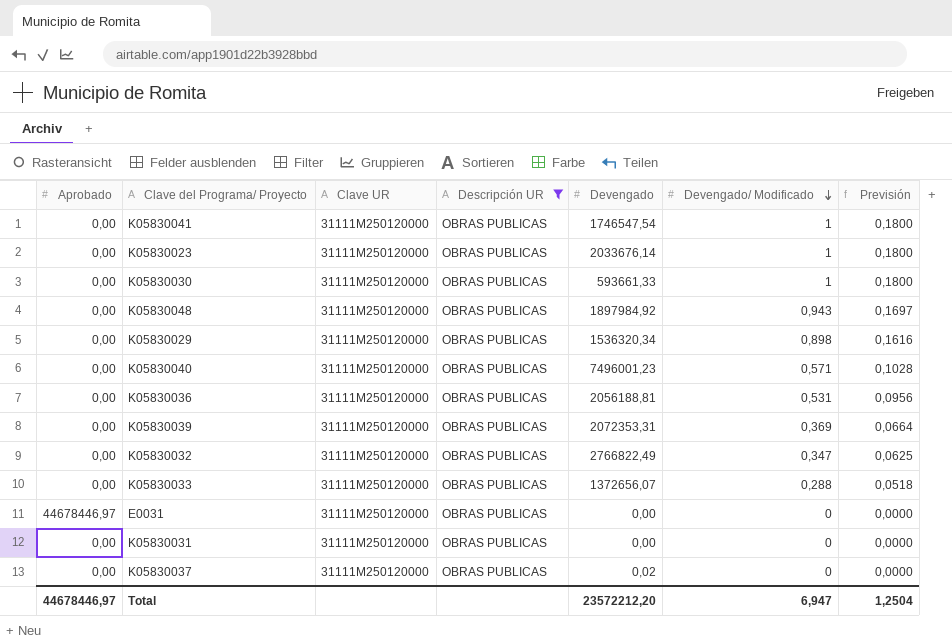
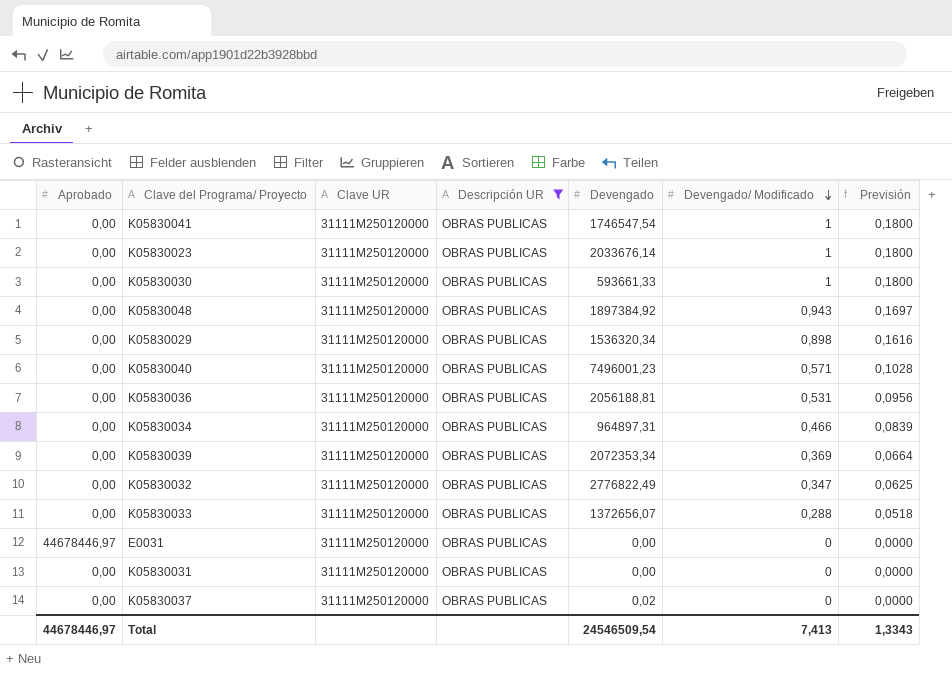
K05830048 | Devengado: 1897984,92 -> 1897384,92
row K05830034: none -> 0,00 | 31111M250120000 | OBRAS PUBLICAS | 964897,31 | 0,466 | 0,0839
K05830039 | Devengado: 2072353,31 -> 2072353,34
K05830032 | Devengado: 2766822,49 -> 2776822,49
Total | Devengado: 23572212,20 -> 24546509,54
Total | Devengado/ Modificado: 6,947 -> 7,413
Total | Previsión: 1,2504 -> 1,3343

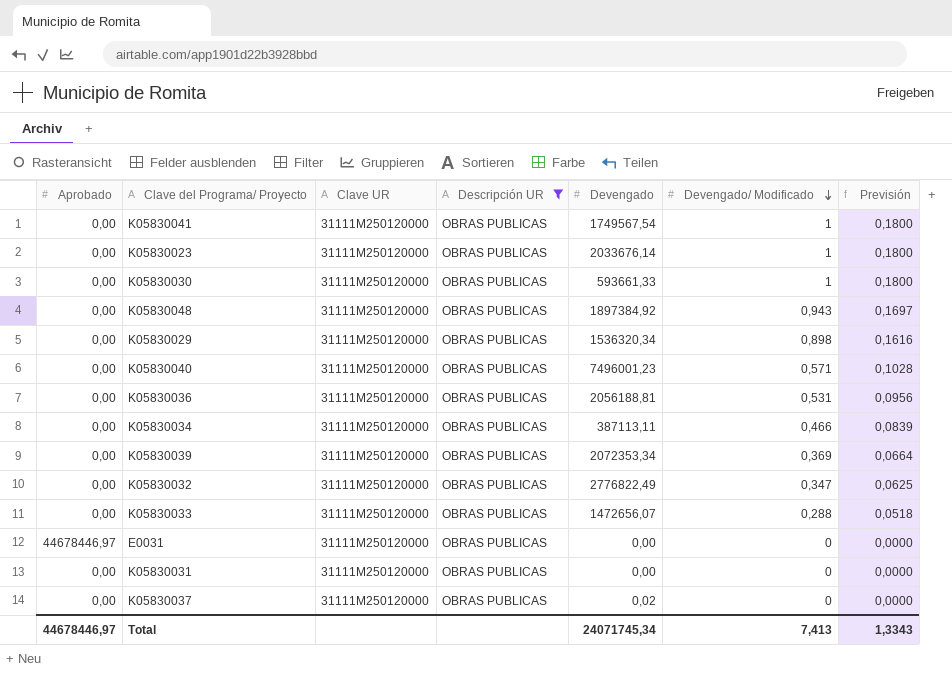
K05830041 | Devengado: 1746547,54 -> 1749567,54
K05830034 | Devengado: 964897,31 -> 387113,11
K05830033 | Devengado: 1372656,07 -> 1472656,07
Total | Devengado: 24546509,54 -> 24071745,34

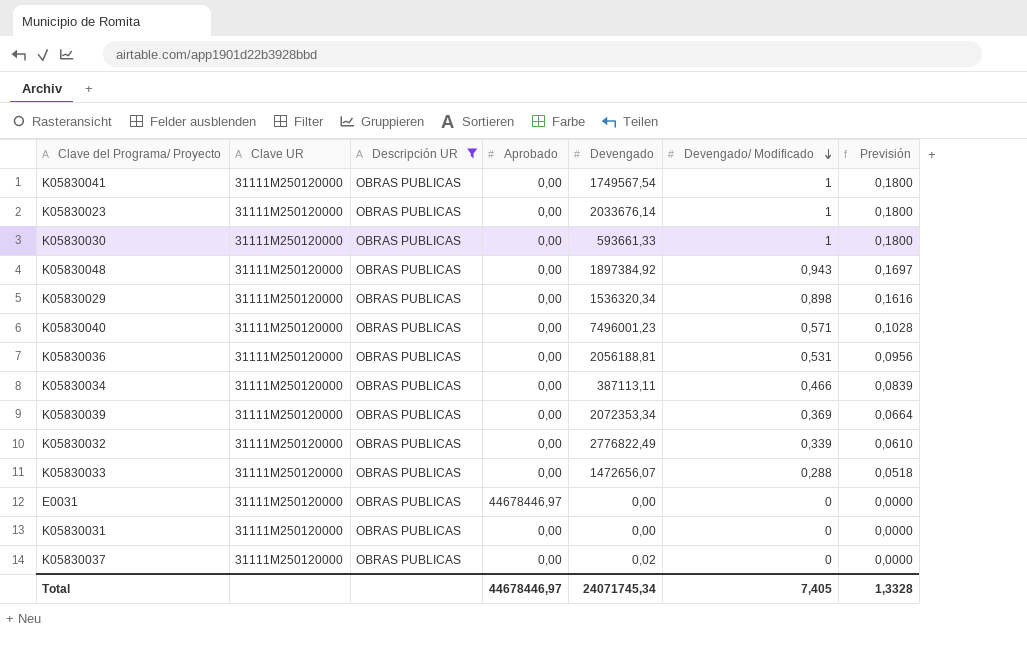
column Aprobado | position: 1 -> 4
K05830032 | Devengado/ Modificado: 0,347 -> 0,339
K05830032 | Previsión: 0,0625 -> 0,0610
Total | Devengado/ Modificado: 7,413 -> 7,405
Total | Previsión: 1,3343 -> 1,3328

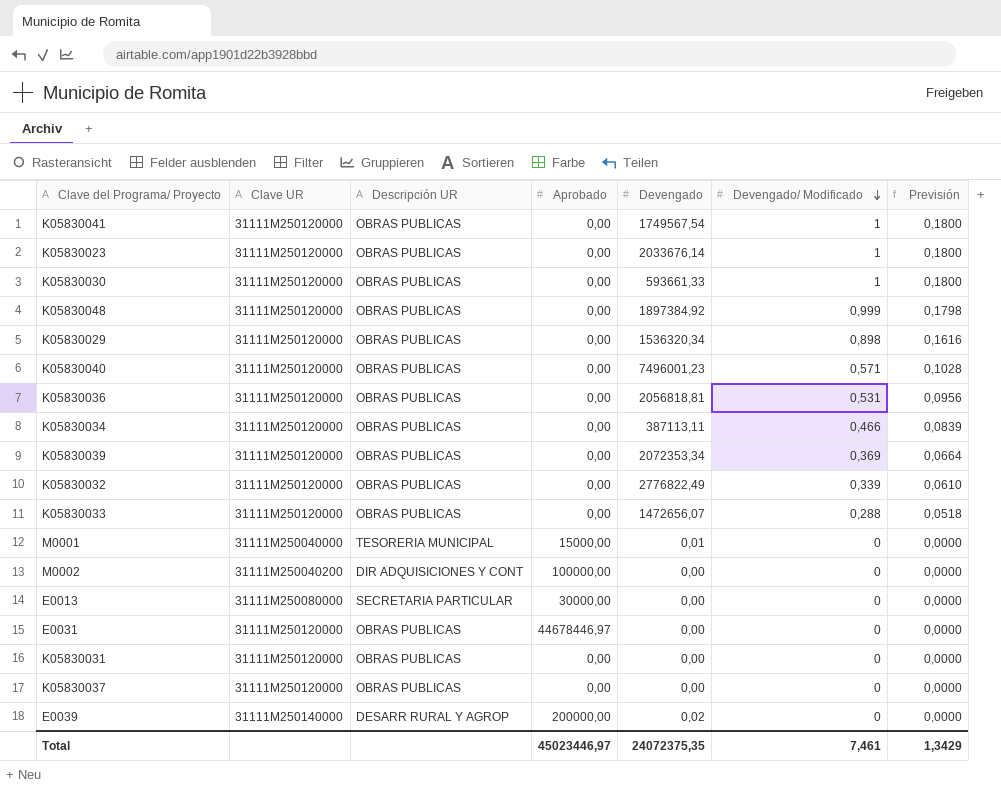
filter: Descripción UR = OBRAS PUBLICAS -> none
K05830048 | Devengado/ Modificado: 0,943 -> 0,999
K05830048 | Previsión: 0,1697 -> 0,1798
K05830036 | Devengado: 2056188,81 -> 2056818,81
K05830037 | Devengado: 0,02 -> 0,00
Total | Aprobado: 44678446,97 -> 45023446,97
Total | Devengado: 24071745,34 -> 24072375,35
Total | Devengado/ Modificado: 7,405 -> 7,461
Total | Previsión: 1,3328 -> 1,3429

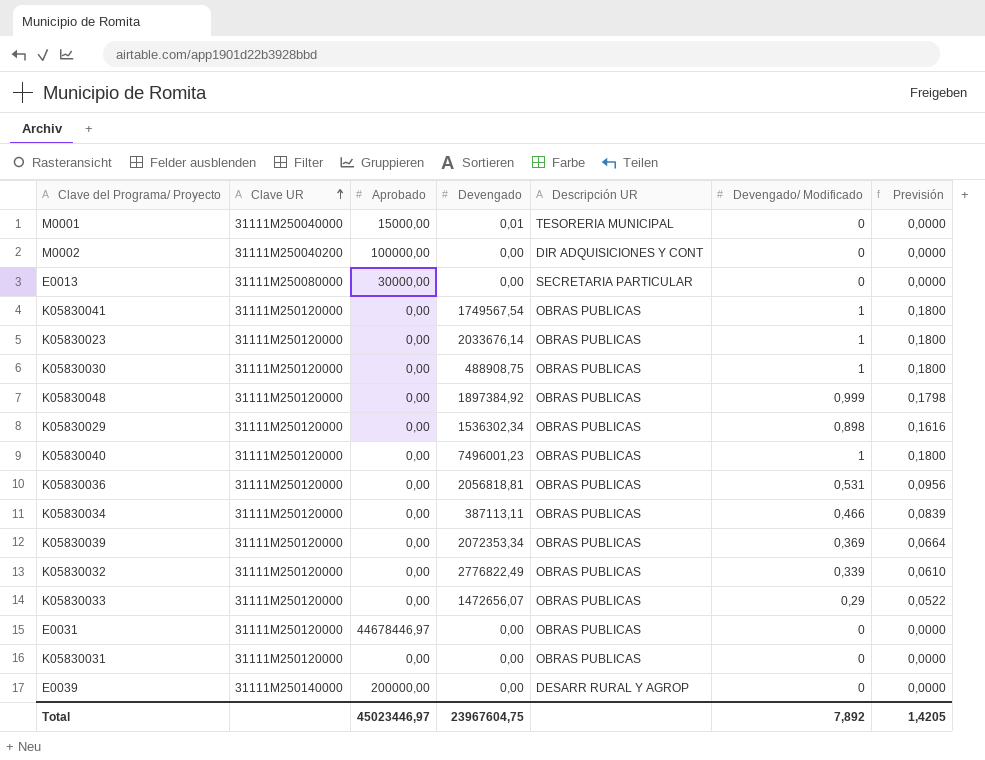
row order: Devengado/ Modificado descending -> Clave UR ascending
column Descripción UR | position: 3 -> 5
row K05830037: 31111M250120000 | OBRAS PUBLICAS | 0,00 | 0,00 | 0 | 0,0000 -> none
K05830030 | Devengado: 593661,33 -> 488908,75
K05830029 | Devengado: 1536320,34 -> 1536302,34
K05830040 | Devengado/ Modificado: 0,571 -> 1
K05830040 | Previsión: 0,1028 -> 0,1800
K05830033 | Devengado/ Modificado: 0,288 -> 0,29
K05830033 | Previsión: 0,0518 -> 0,0522
E0039 | Devengado: 0,02 -> 0,00
Total | Devengado: 24072375,35 -> 23967604,75
Total | Devengado/ Modificado: 7,461 -> 7,892
Total | Previsión: 1,3429 -> 1,4205

